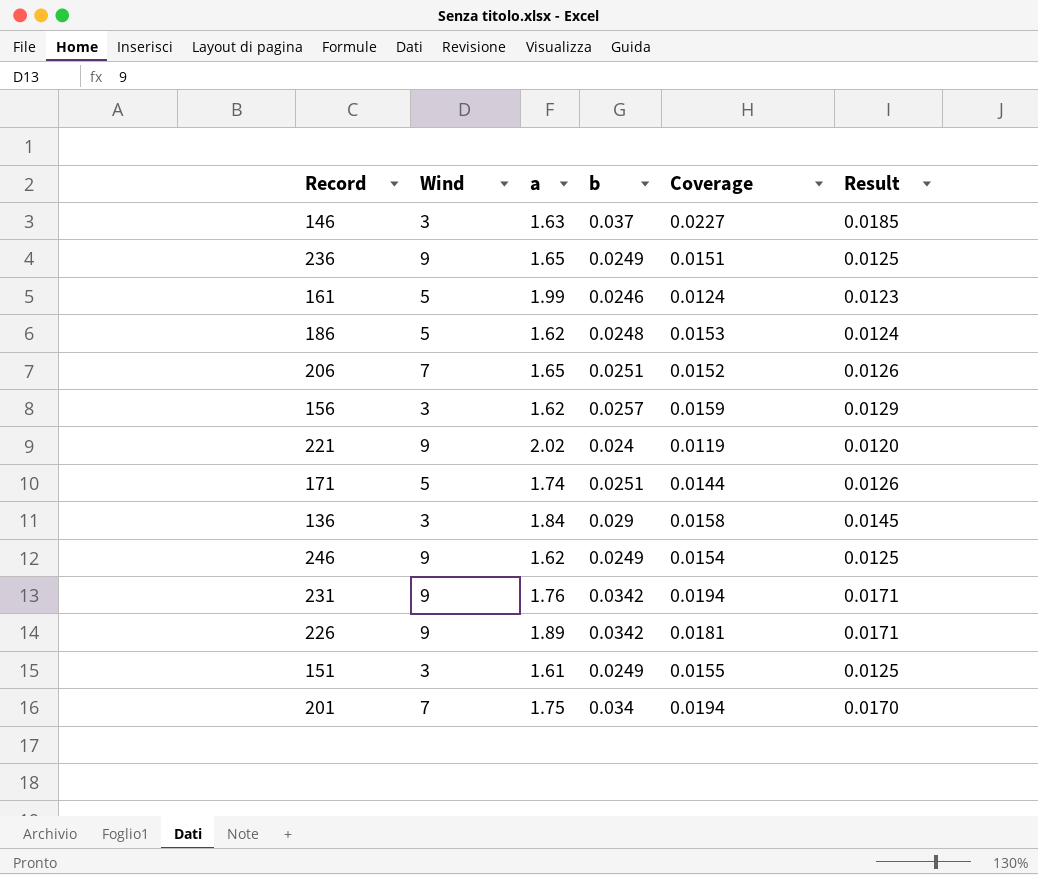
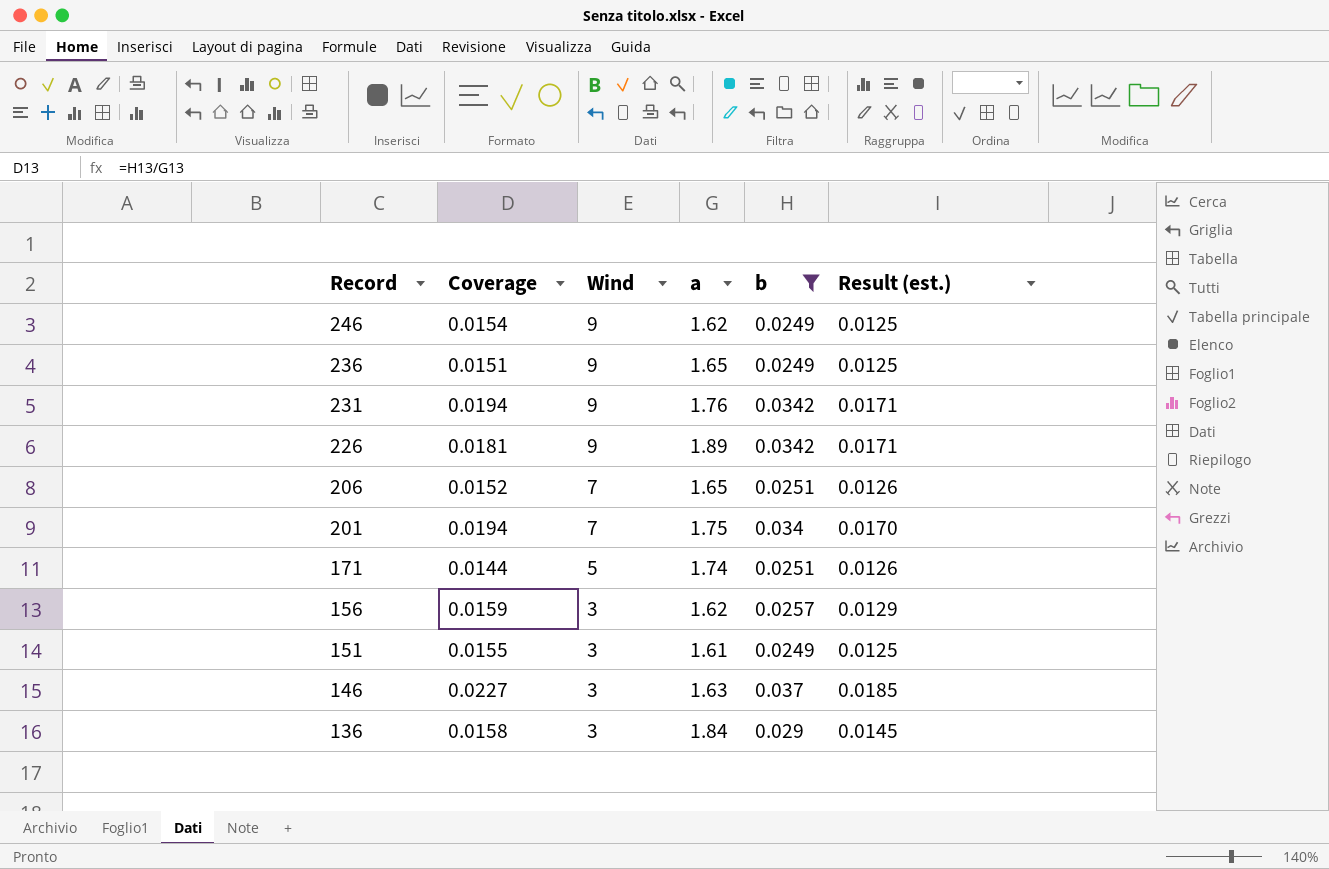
filter: none -> b >= 0.0249
row order: none -> Record descending
column Coverage | position: 5 -> 2
column name: Result -> Result (est.)

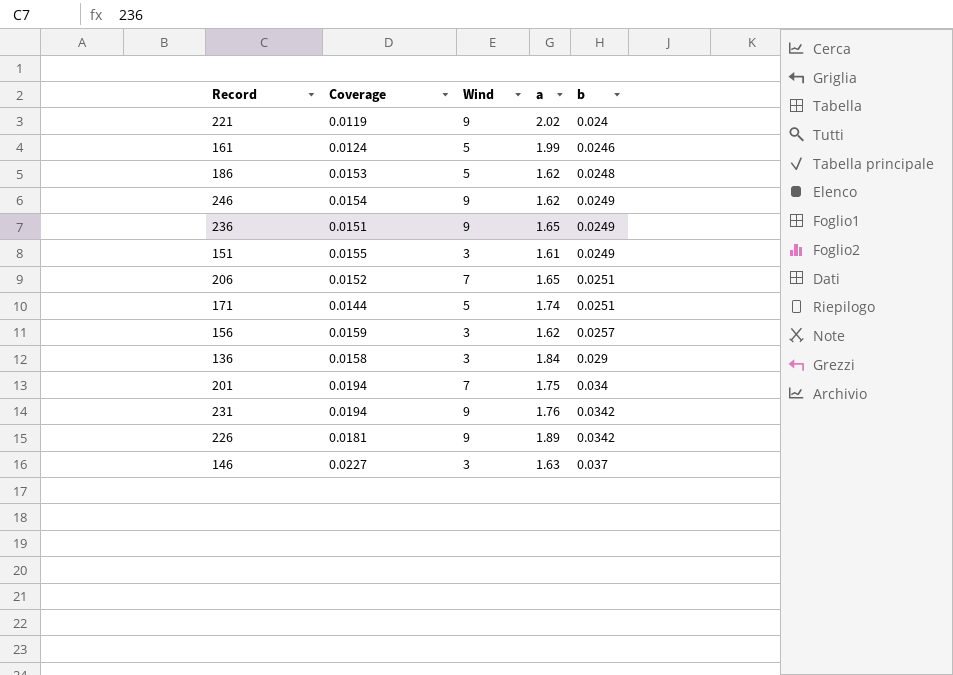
filter: b >= 0.0249 -> none
row order: Record descending -> b ascending
column Result (est.) | formula: [b] * 0.5 -> none

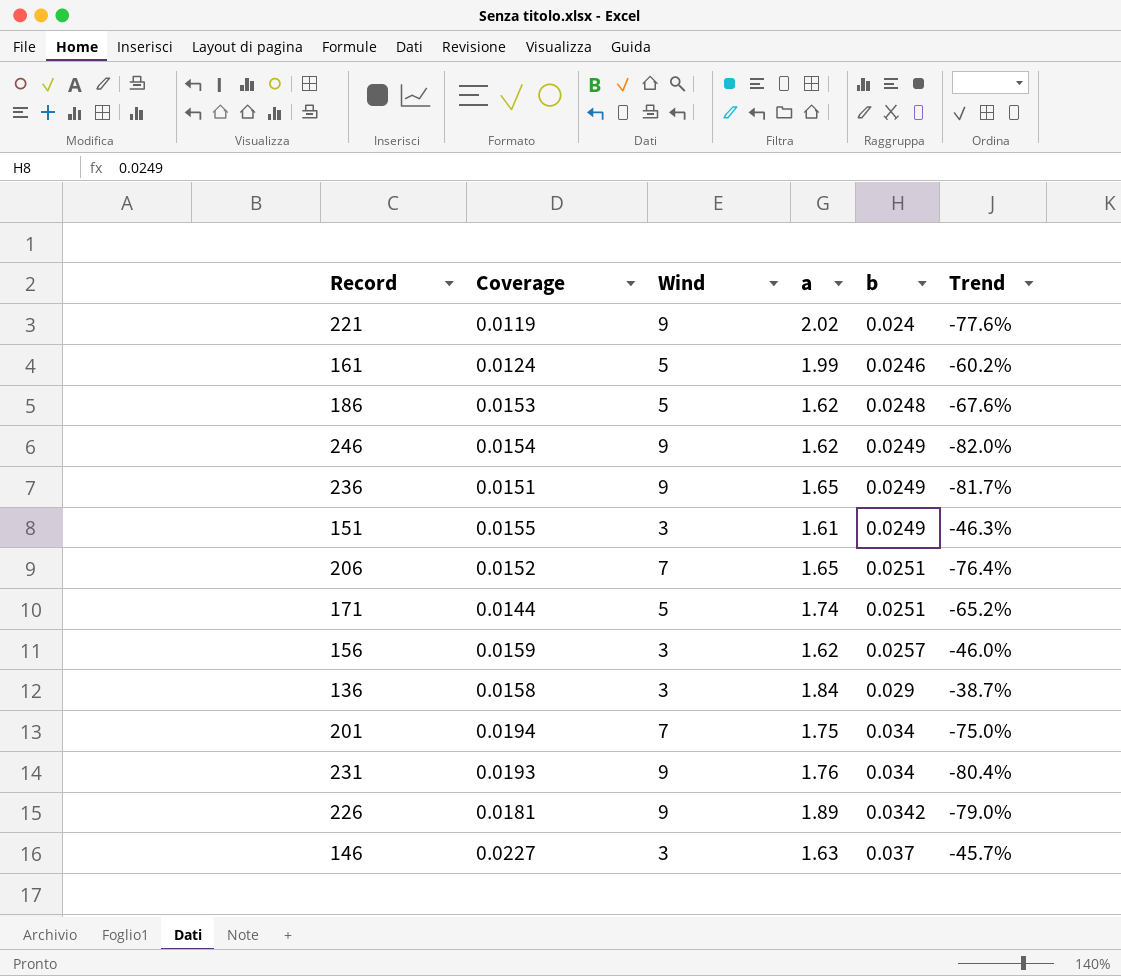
column Trend | formula: none -> ([a] - [Wind]) / [Wind]
231 | Coverage: 0.0194 -> 0.0193
231 | b: 0.0342 -> 0.034

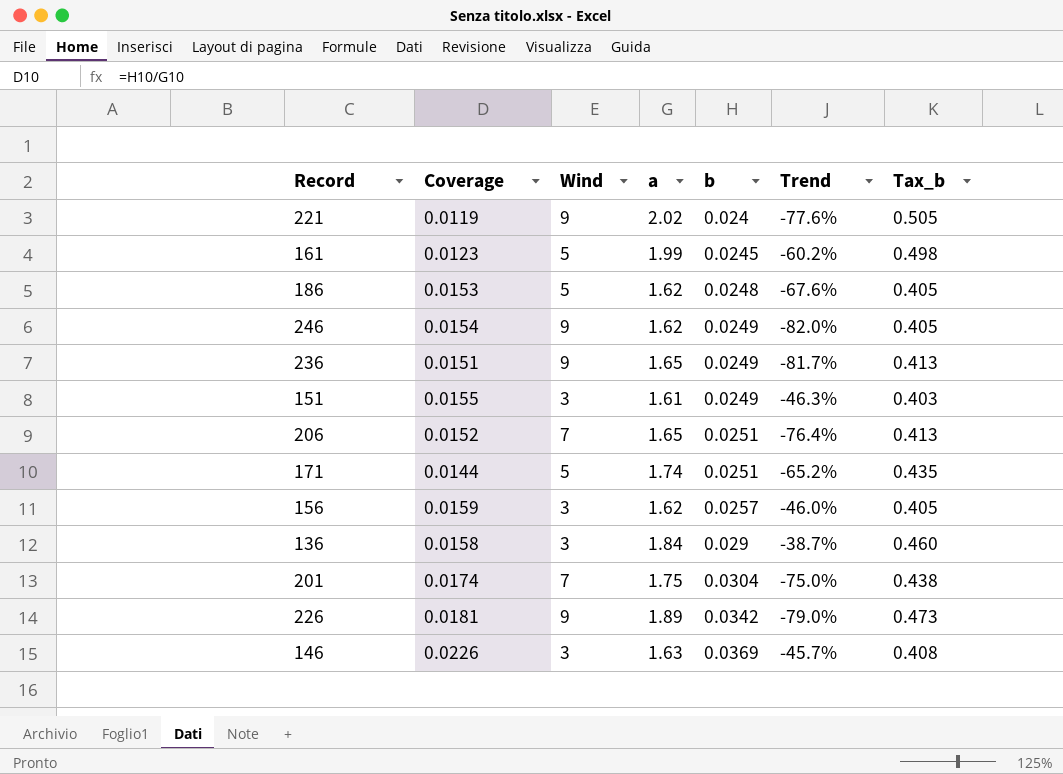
column Tax_b | formula: none -> [a] * 0.25
row 231: 0.0193 | 9 | 1.76 | 0.034 | -80.4% -> none
161 | Coverage: 0.0124 -> 0.0123
161 | b: 0.0246 -> 0.0245
201 | Coverage: 0.0194 -> 0.0174
201 | b: 0.034 -> 0.0304
146 | Coverage: 0.0227 -> 0.0226
146 | b: 0.037 -> 0.0369

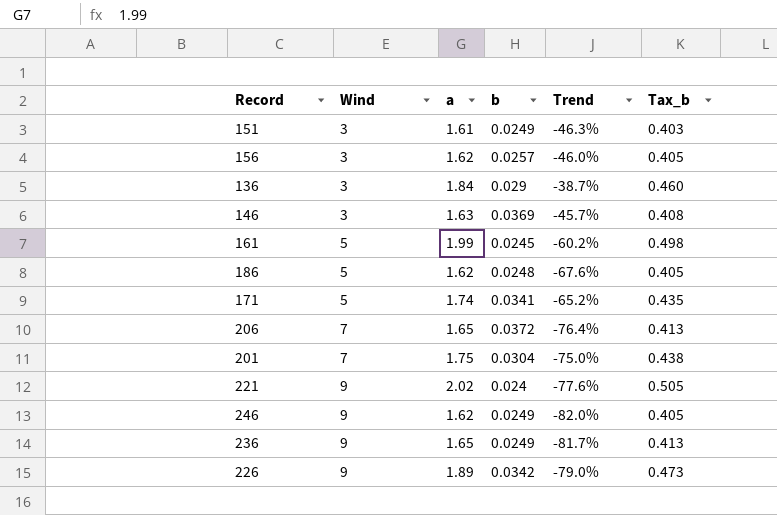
row order: b ascending -> Wind ascending
column Coverage | formula: [b] / [a] -> none
171 | b: 0.0251 -> 0.0341
206 | b: 0.0251 -> 0.0372

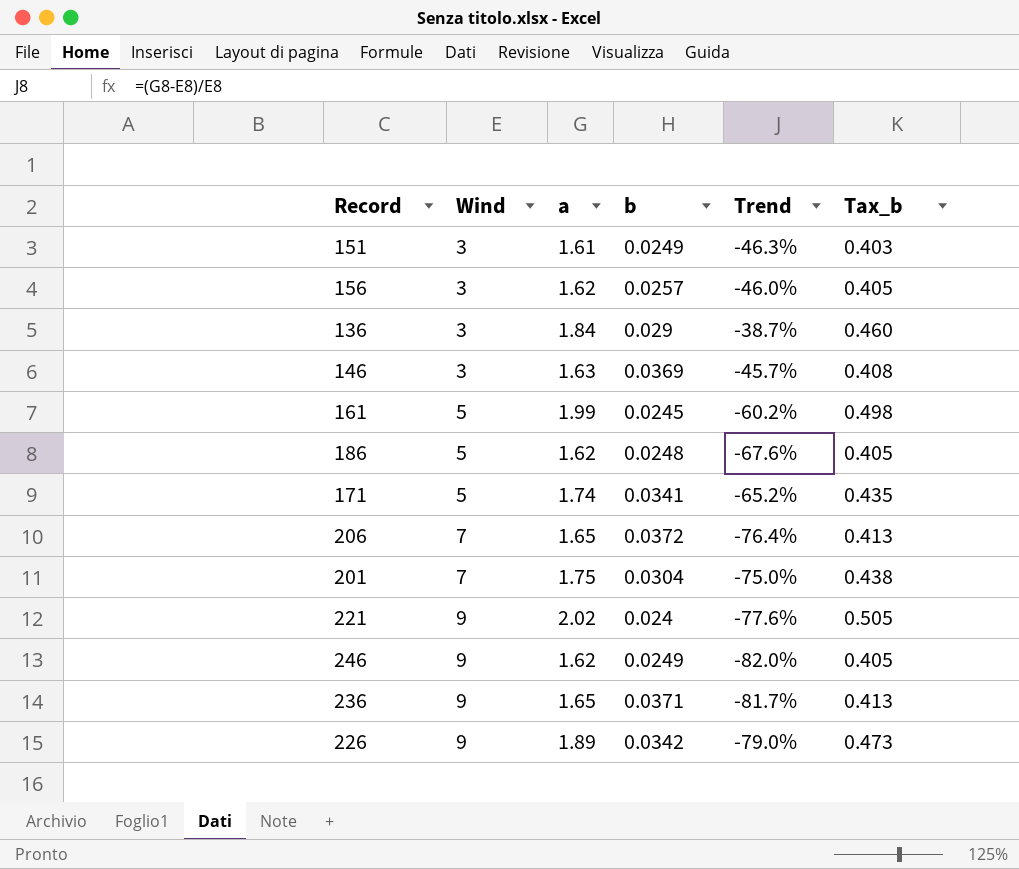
236 | b: 0.0249 -> 0.0371

